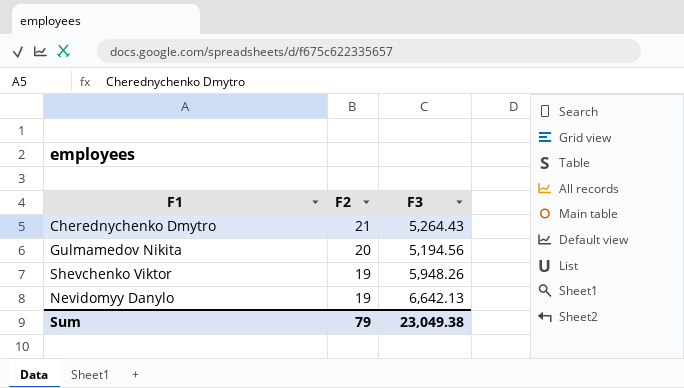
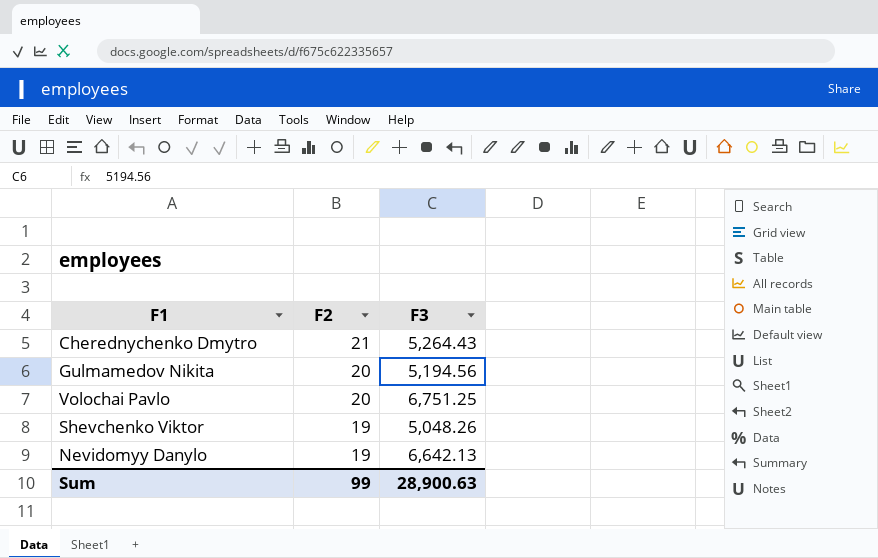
row Volochai Pavlo: none -> 20 | 6,751.25
Shevchenko Viktor | F3: 5,948.26 -> 5,048.26
Sum | F2: 79 -> 99
Sum | F3: 23,049.38 -> 28,900.63

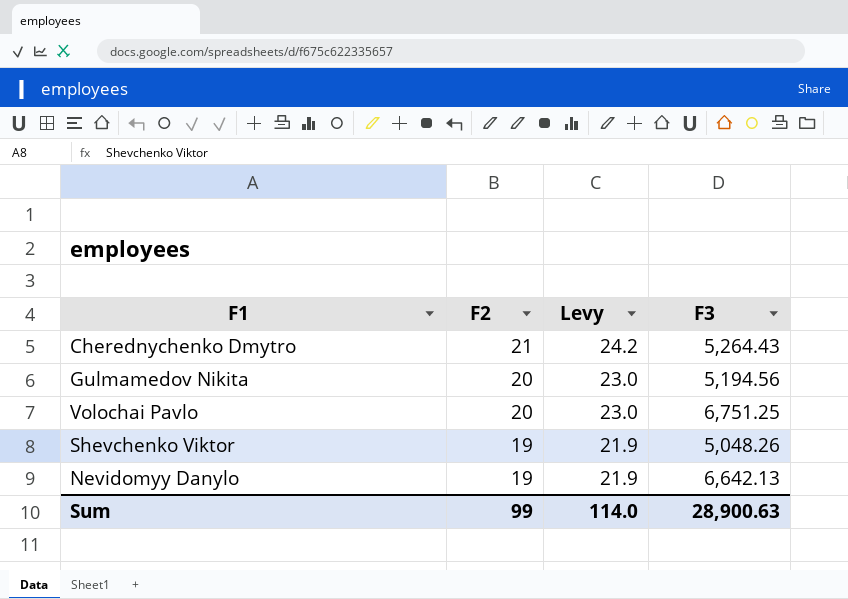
column Levy | formula: none -> [F2] * 1.15

